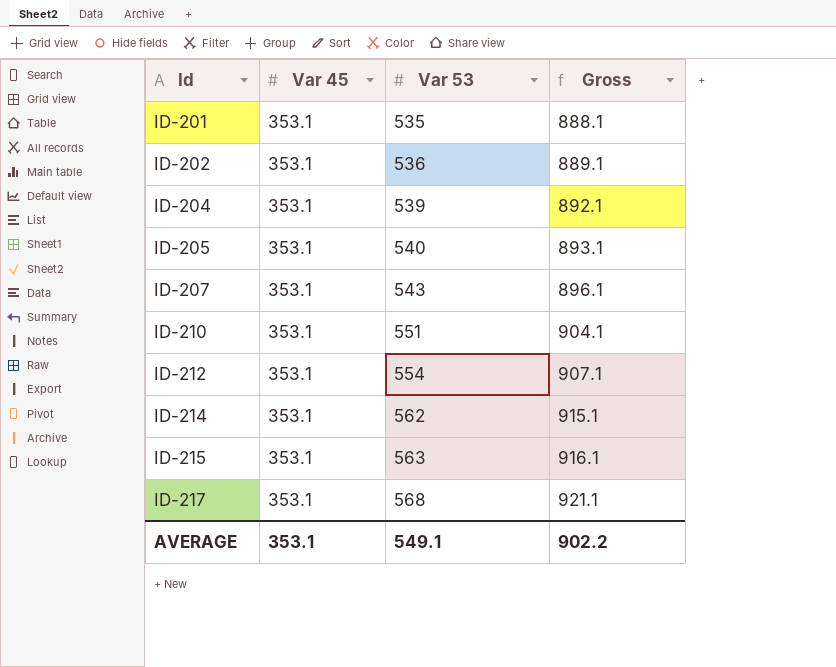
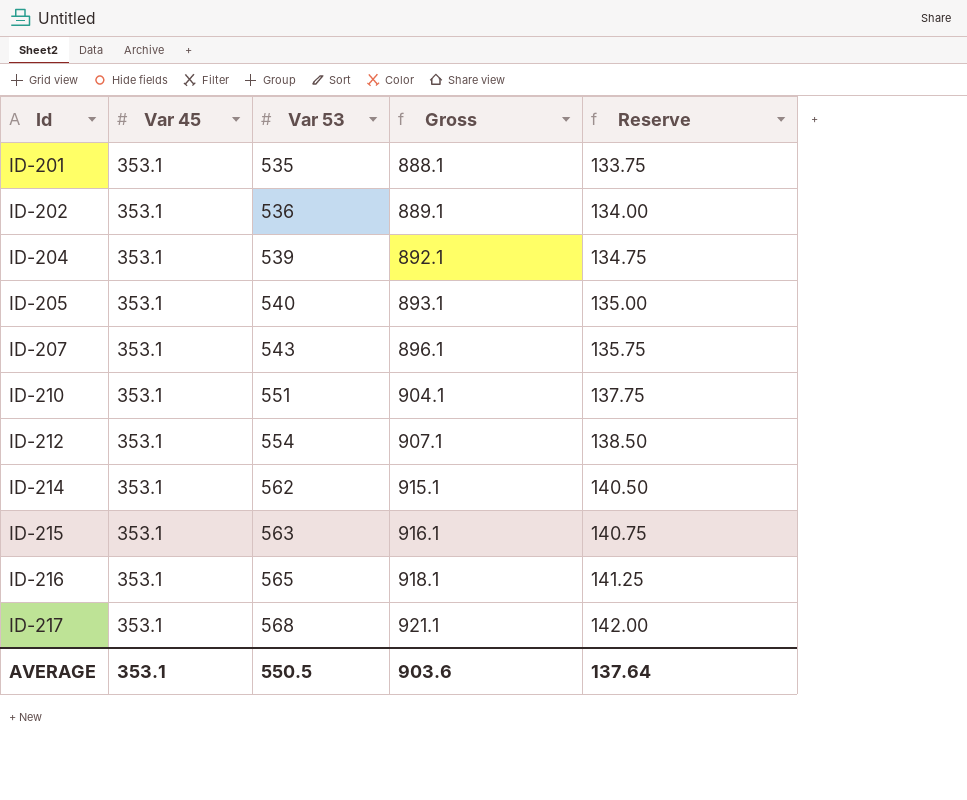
column Reserve | formula: none -> [Var 53] * 0.25
row ID-216: none -> 353.1 | 565 | 918.1 | 141.25
AVERAGE | Var 53: 549.1 -> 550.5
AVERAGE | Gross: 902.2 -> 903.6

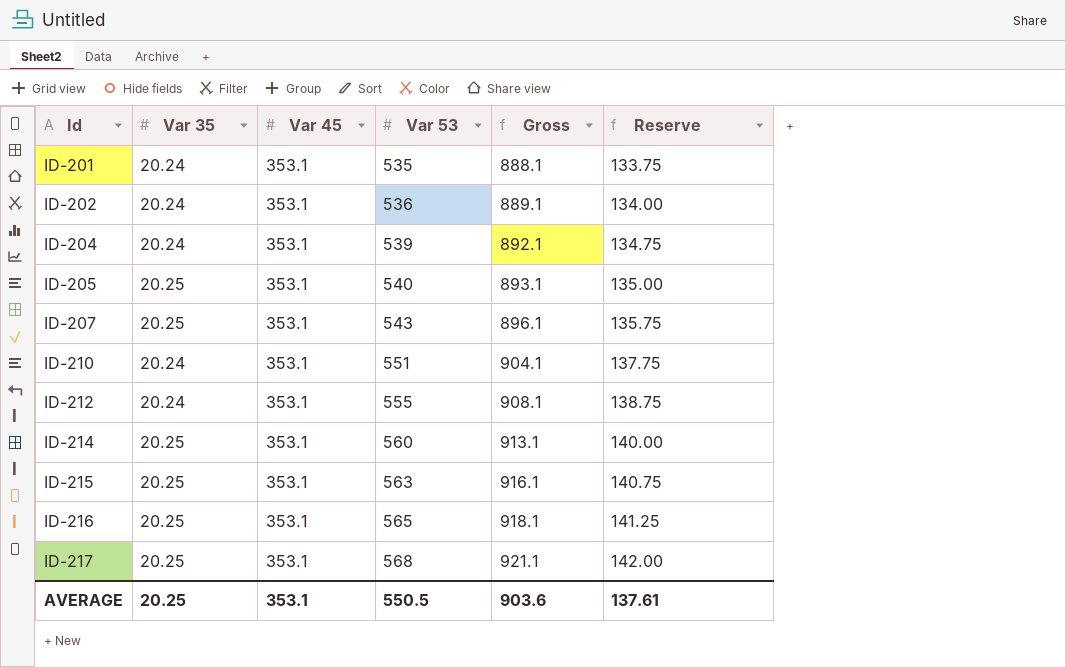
column Var 35 | position: none -> 2
ID-212 | Var 53: 554 -> 555
ID-212 | Gross: 907.1 -> 908.1
ID-212 | Reserve: 138.50 -> 138.75
ID-214 | Var 53: 562 -> 560
ID-214 | Gross: 915.1 -> 913.1
ID-214 | Reserve: 140.50 -> 140.00
AVERAGE | Reserve: 137.64 -> 137.61

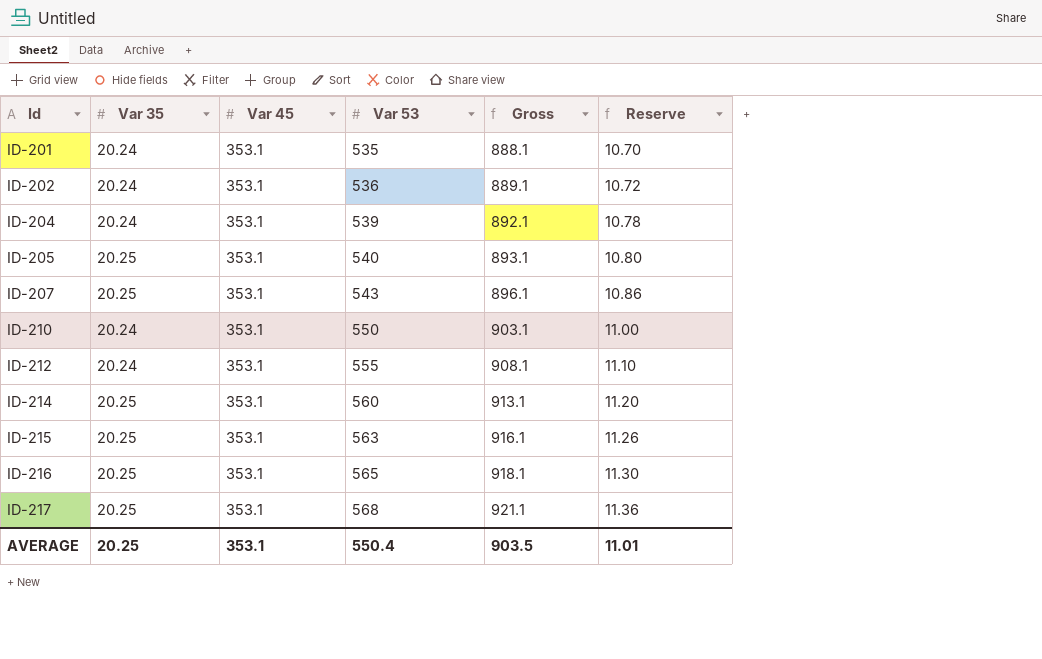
column Reserve | formula: [Var 53] * 0.25 -> [Var 53] * 0.02
ID-210 | Var 53: 551 -> 550
ID-210 | Gross: 904.1 -> 903.1
AVERAGE | Var 53: 550.5 -> 550.4
AVERAGE | Gross: 903.6 -> 903.5
AVERAGE | Reserve: 137.61 -> 11.01

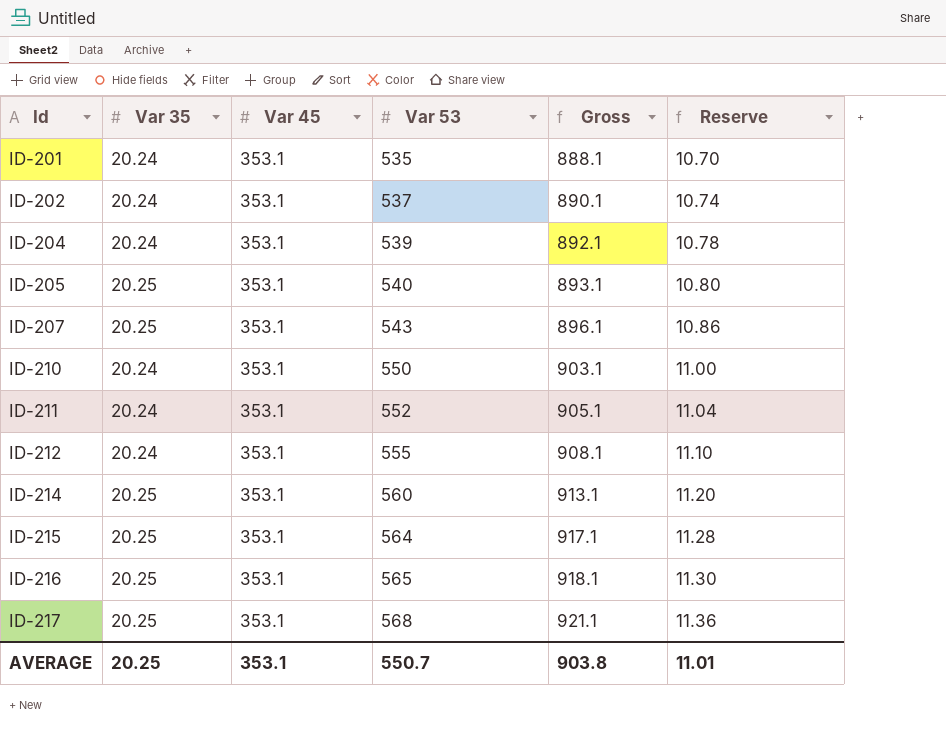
ID-202 | Var 53: 536 -> 537
ID-202 | Gross: 889.1 -> 890.1
ID-202 | Reserve: 10.72 -> 10.74
row ID-211: none -> 20.24 | 353.1 | 552 | 905.1 | 11.04
ID-215 | Var 53: 563 -> 564
ID-215 | Gross: 916.1 -> 917.1
ID-215 | Reserve: 11.26 -> 11.28
AVERAGE | Var 53: 550.4 -> 550.7
AVERAGE | Gross: 903.5 -> 903.8

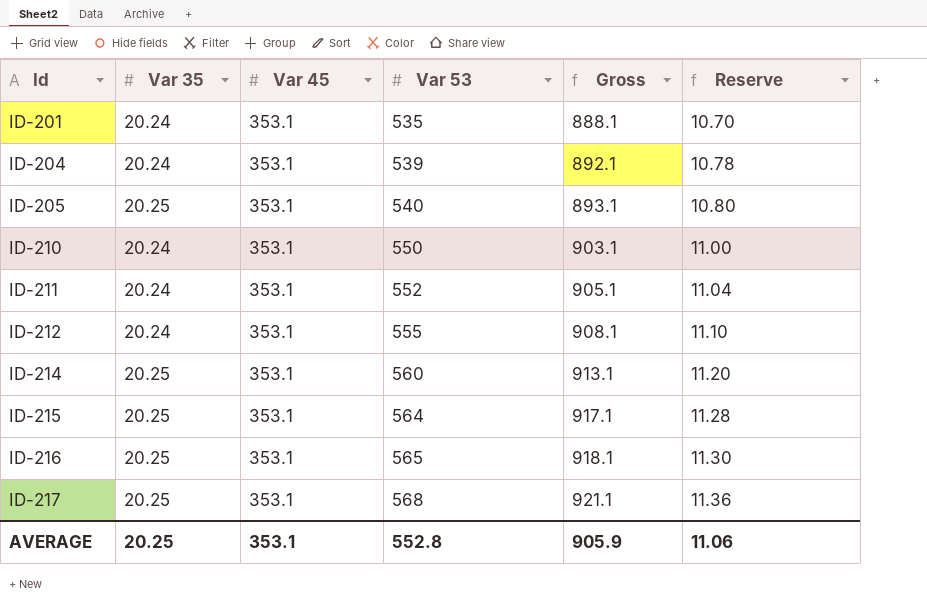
row ID-202: 20.24 | 353.1 | 537 | 890.1 | 10.74 -> none
row ID-207: 20.25 | 353.1 | 543 | 896.1 | 10.86 -> none
AVERAGE | Var 53: 550.7 -> 552.8
AVERAGE | Gross: 903.8 -> 905.9
AVERAGE | Reserve: 11.01 -> 11.06

